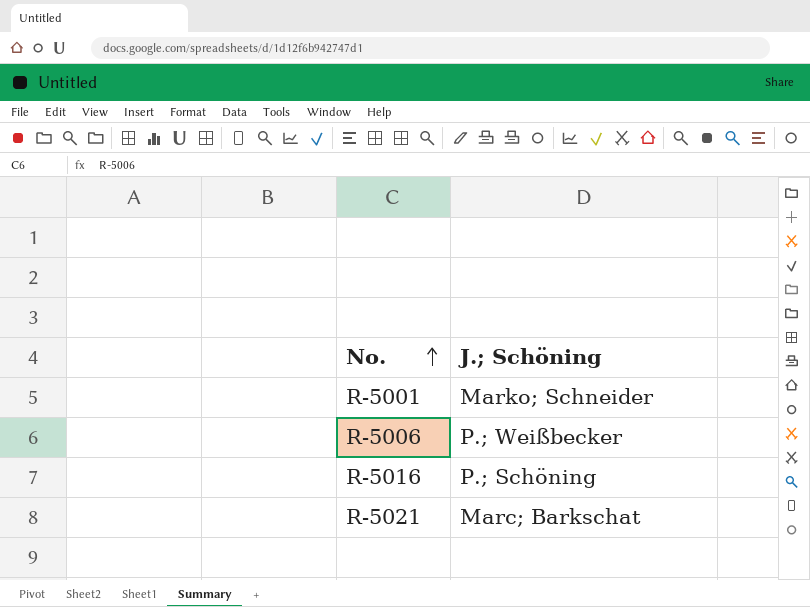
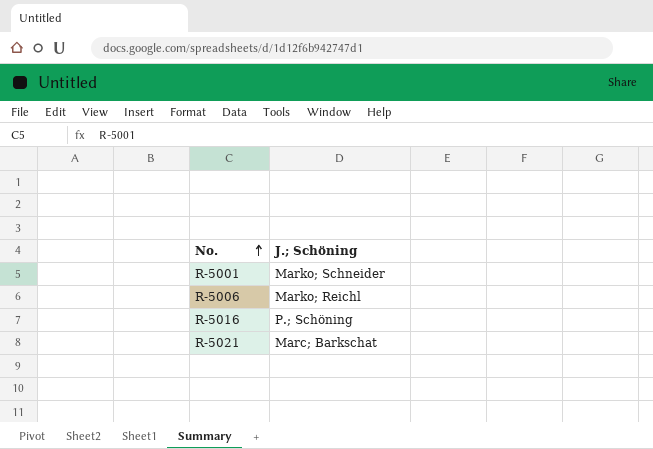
R-5006 | J.; Schöning: P.; Weißbecker -> Marko; Reichl

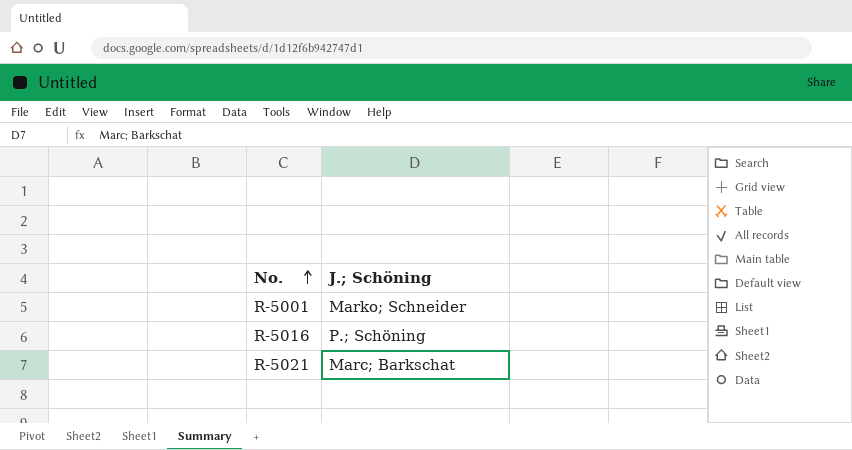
row R-5006: Marko; Reichl -> none

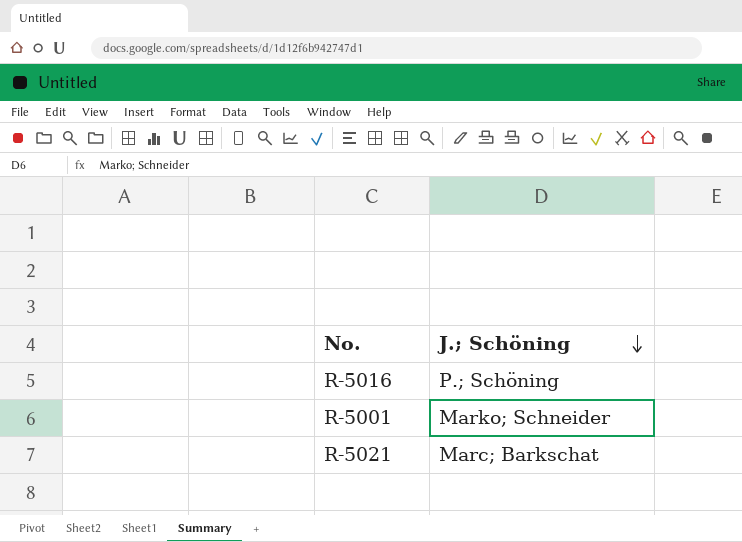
row order: No. ascending -> J.; Schöning descending

